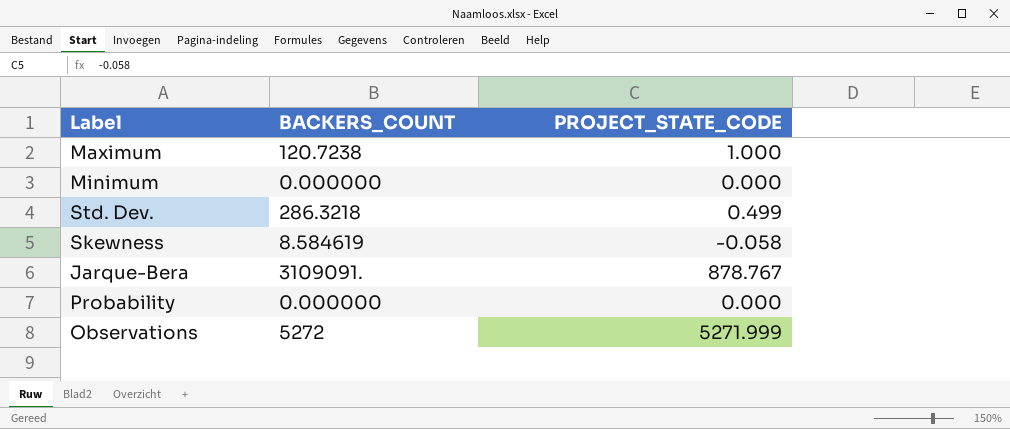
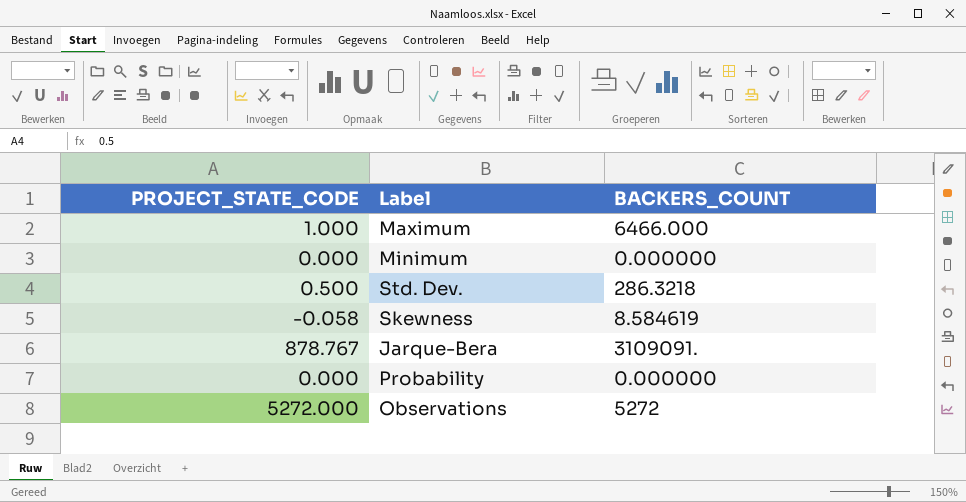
column PROJECT_STATE_CODE | position: 3 -> 1
Maximum | BACKERS_COUNT: 120.7238 -> 6466.000
Std. Dev. | PROJECT_STATE_CODE: 0.499 -> 0.500
Observations | PROJECT_STATE_CODE: 5271.999 -> 5272.000

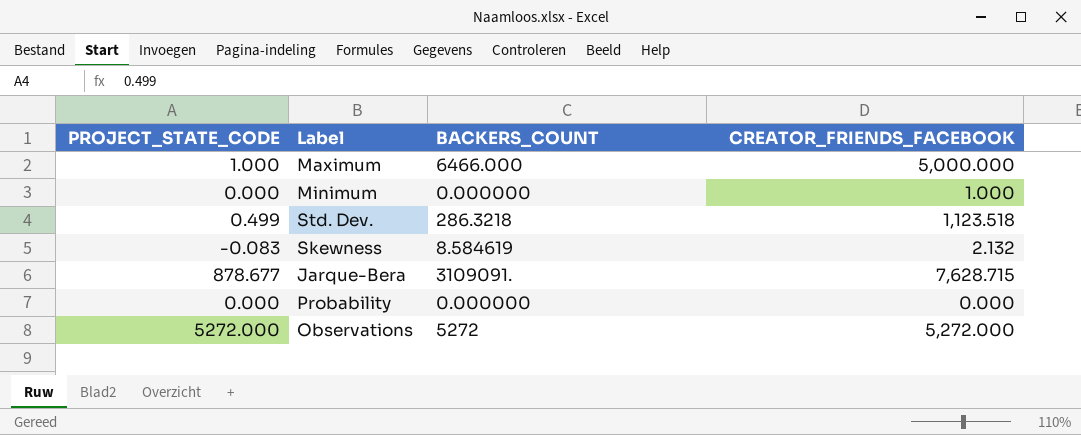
column CREATOR_FRIENDS_FACEBOOK | position: none -> 4
Std. Dev. | PROJECT_STATE_CODE: 0.500 -> 0.499
Skewness | PROJECT_STATE_CODE: -0.058 -> -0.083
Jarque-Bera | PROJECT_STATE_CODE: 878.767 -> 878.677

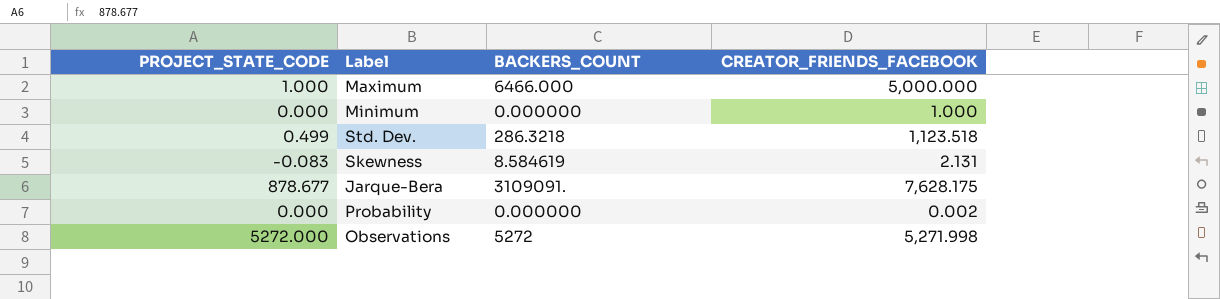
Skewness | CREATOR_FRIENDS_FACEBOOK: 2.132 -> 2.131
Jarque-Bera | CREATOR_FRIENDS_FACEBOOK: 7,628.715 -> 7,628.175
Probability | CREATOR_FRIENDS_FACEBOOK: 0.000 -> 0.002
Observations | CREATOR_FRIENDS_FACEBOOK: 5,272.000 -> 5,271.998

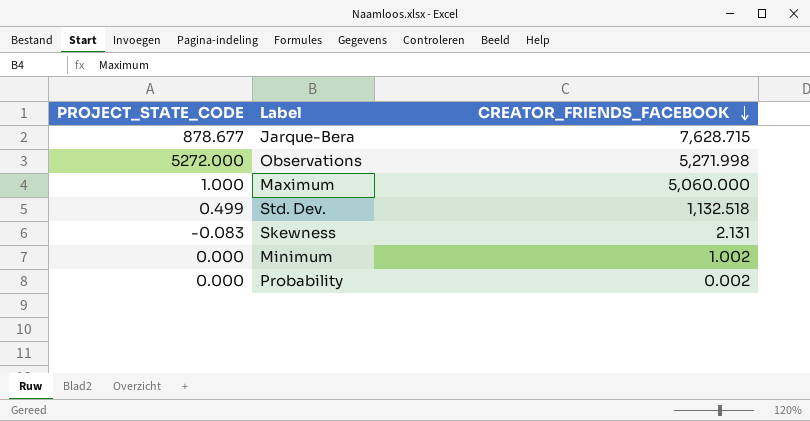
row order: none -> CREATOR_FRIENDS_FACEBOOK descending
column BACKERS_COUNT | position: 3 -> none
Jarque-Bera | CREATOR_FRIENDS_FACEBOOK: 7,628.175 -> 7,628.715
Maximum | CREATOR_FRIENDS_FACEBOOK: 5,000.000 -> 5,060.000
Std. Dev. | CREATOR_FRIENDS_FACEBOOK: 1,123.518 -> 1,132.518
Minimum | CREATOR_FRIENDS_FACEBOOK: 1.000 -> 1.002

